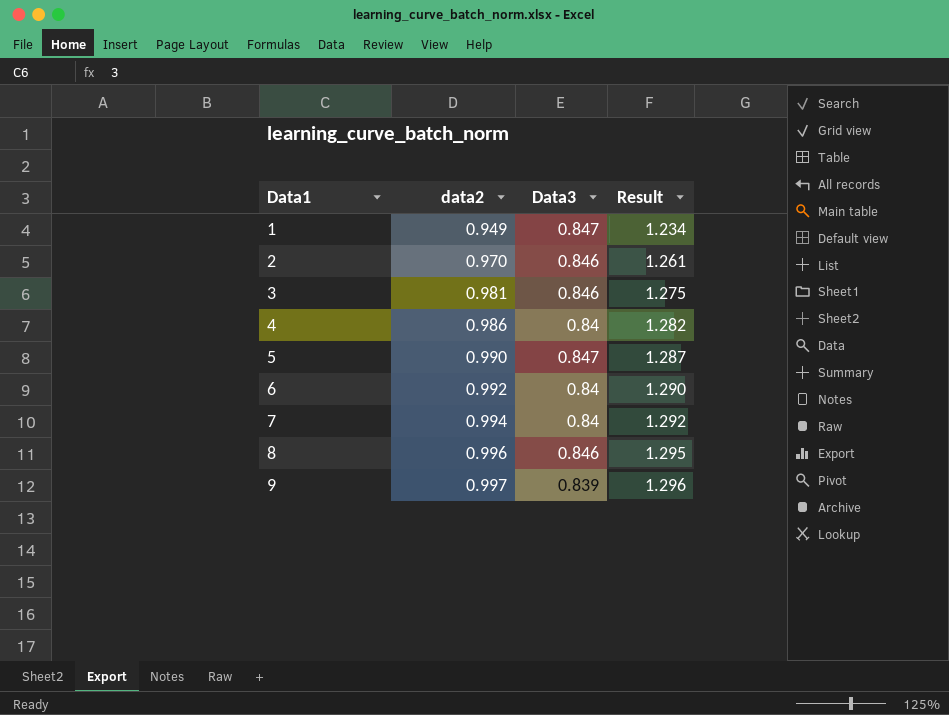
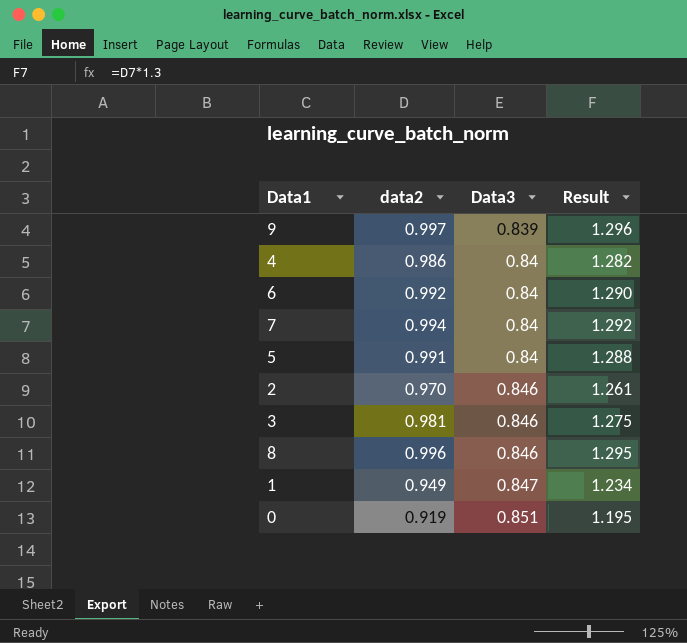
row order: Data1 ascending -> Data3 ascending
5 | data2: 0.990 -> 0.991
5 | Data3: 0.847 -> 0.84
5 | Result: 1.287 -> 1.288
row 0: none -> 0.919 | 0.851 | 1.195

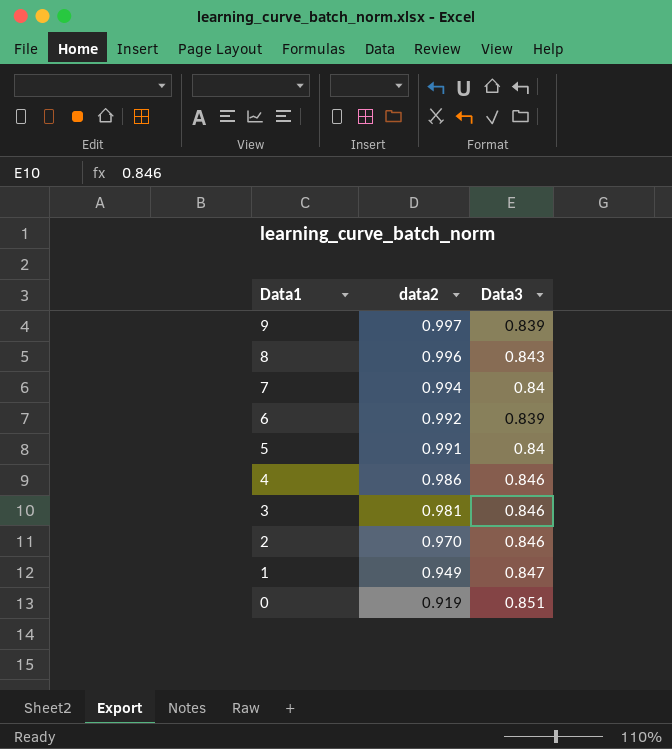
row order: Data3 ascending -> Data1 descending
column Result | formula: [data2] * 1.3 -> none
8 | Data3: 0.846 -> 0.843
6 | Data3: 0.84 -> 0.839
4 | Data3: 0.84 -> 0.846

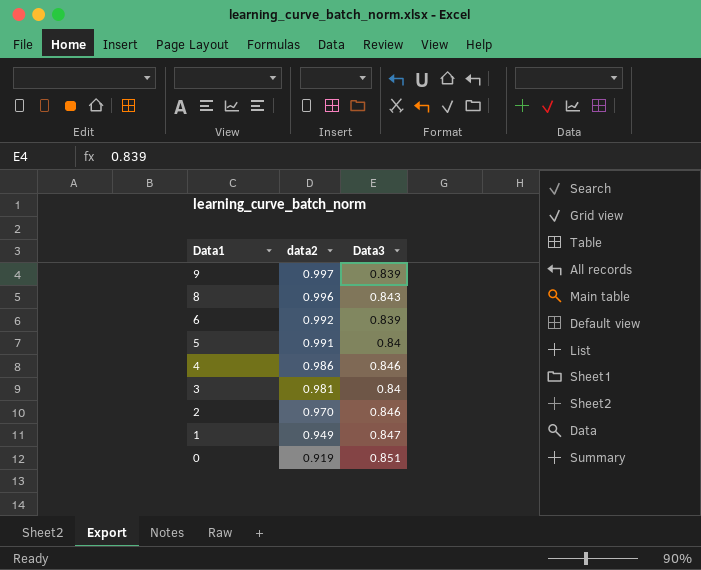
row 7: 0.994 | 0.84 -> none
3 | Data3: 0.846 -> 0.84

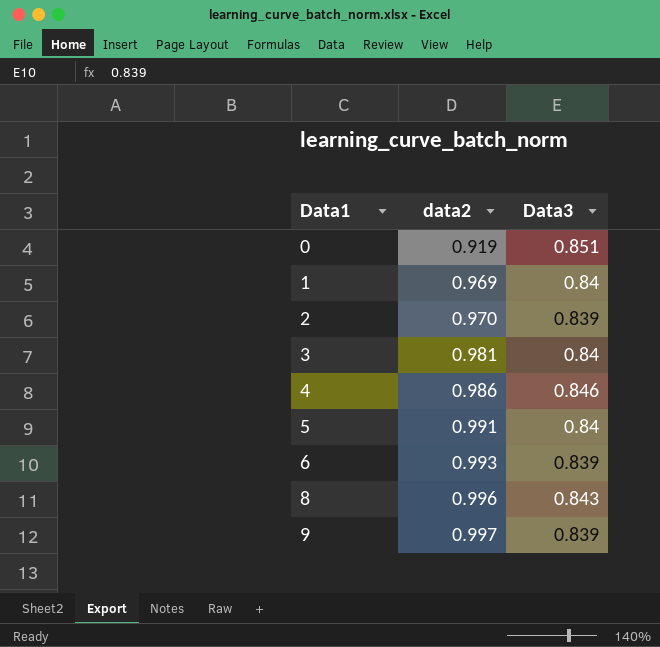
row order: Data1 descending -> Data1 ascending
1 | data2: 0.949 -> 0.969
1 | Data3: 0.847 -> 0.84
2 | Data3: 0.846 -> 0.839
6 | data2: 0.992 -> 0.993

